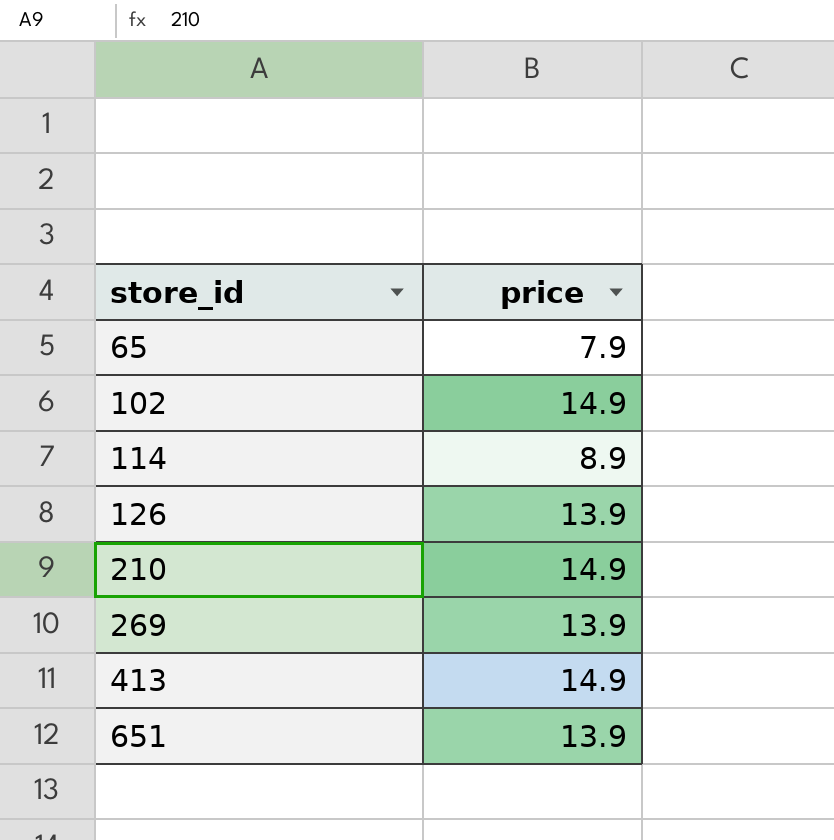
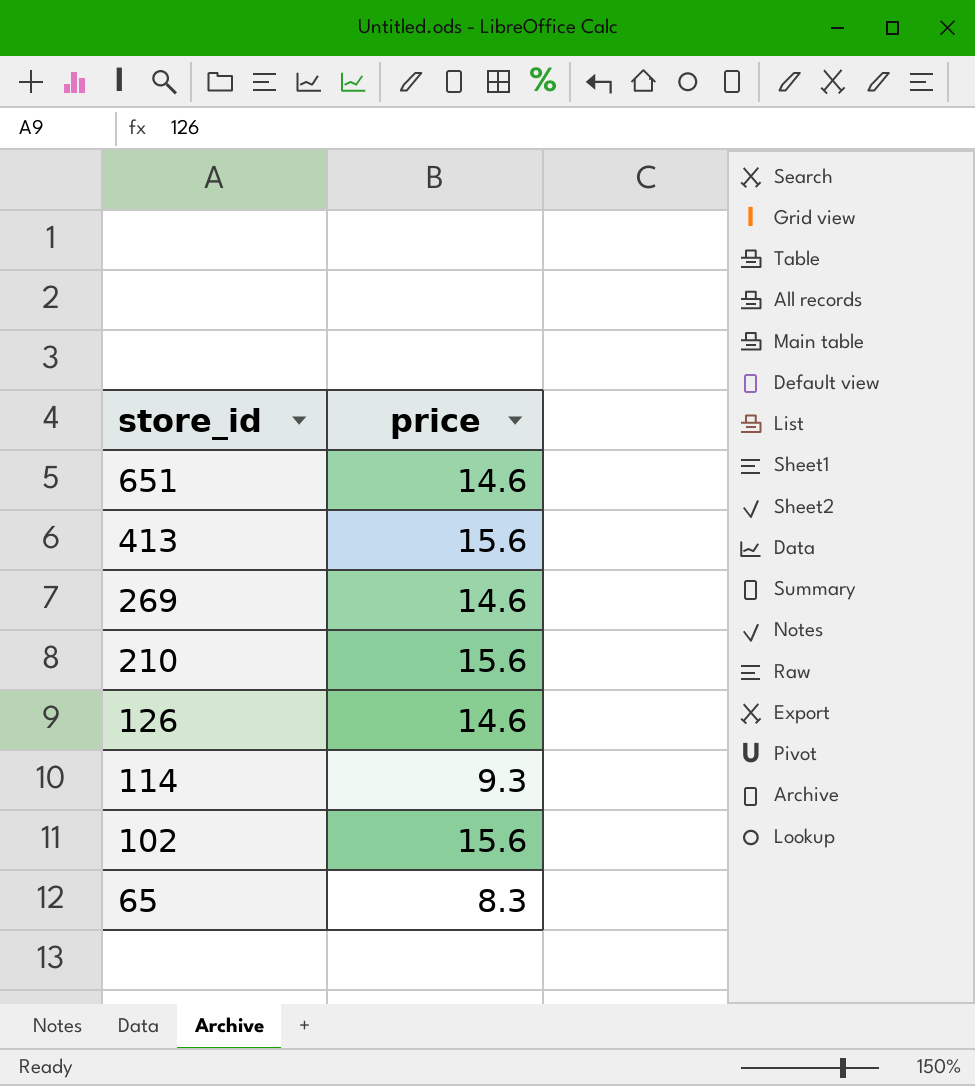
row order: store_id ascending -> store_id descending
651 | price: 13.9 -> 14.6
413 | price: 14.9 -> 15.6
269 | price: 13.9 -> 14.6
210 | price: 14.9 -> 15.6
126 | price: 13.9 -> 14.6
114 | price: 8.9 -> 9.3
102 | price: 14.9 -> 15.6
65 | price: 7.9 -> 8.3

